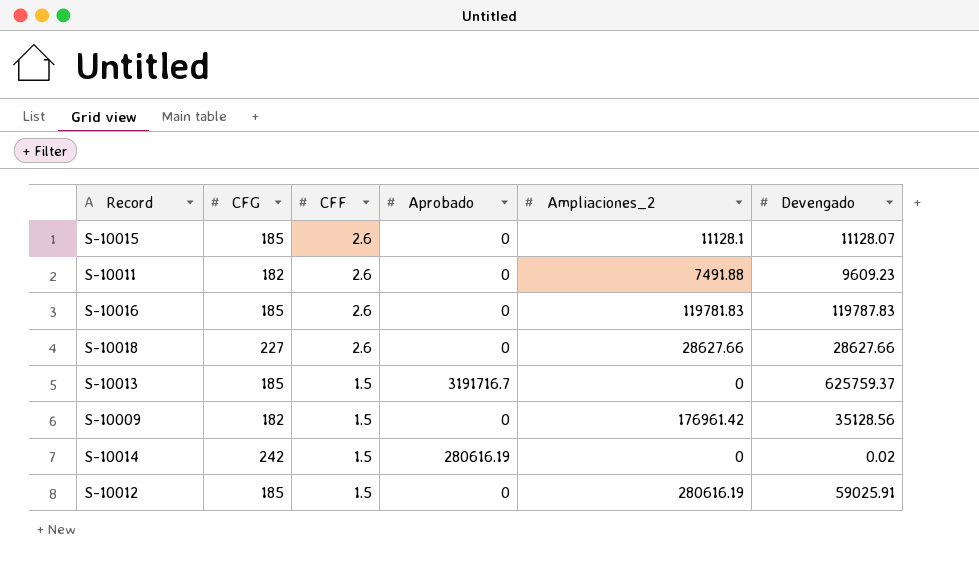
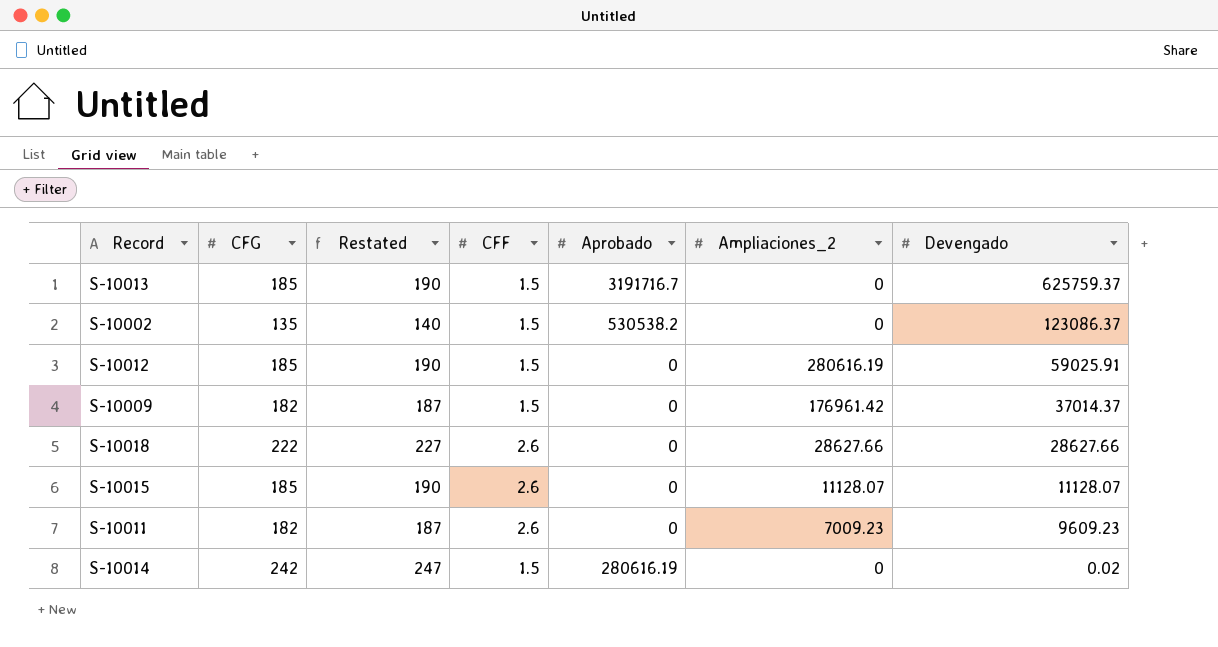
row order: CFF descending -> Devengado descending
column Restated | formula: none -> [CFG] + 5
row S-10016: 185 | 2.6 | 0 | 119781.83 | 119787.83 -> none
row S-10002: none -> 135 | 140 | 1.5 | 530538.2 | 0 | 123086.37
S-10009 | Devengado: 35128.56 -> 37014.37
S-10018 | CFG: 227 -> 222
S-10015 | Ampliaciones_2: 11128.1 -> 11128.07
S-10011 | Ampliaciones_2: 7491.88 -> 7009.23

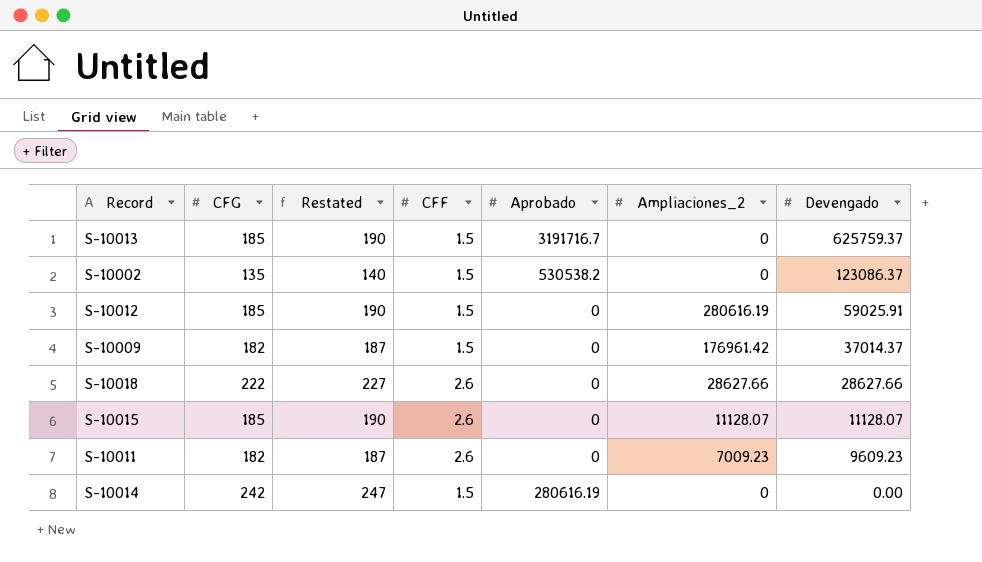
S-10014 | Devengado: 0.02 -> 0.00

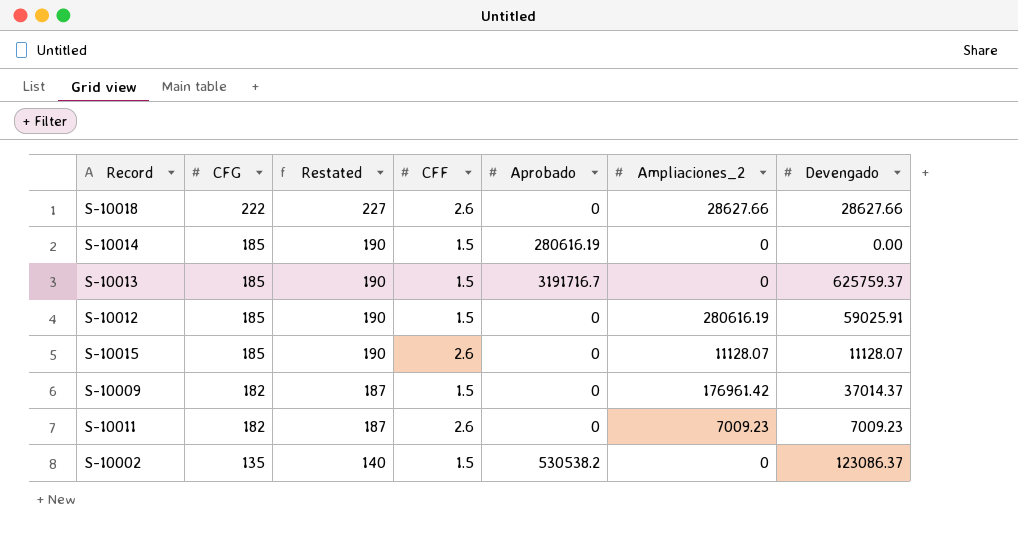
row order: Devengado descending -> CFG descending
S-10014 | CFG: 242 -> 185
S-10014 | Restated: 247 -> 190
S-10011 | Devengado: 9609.23 -> 7009.23

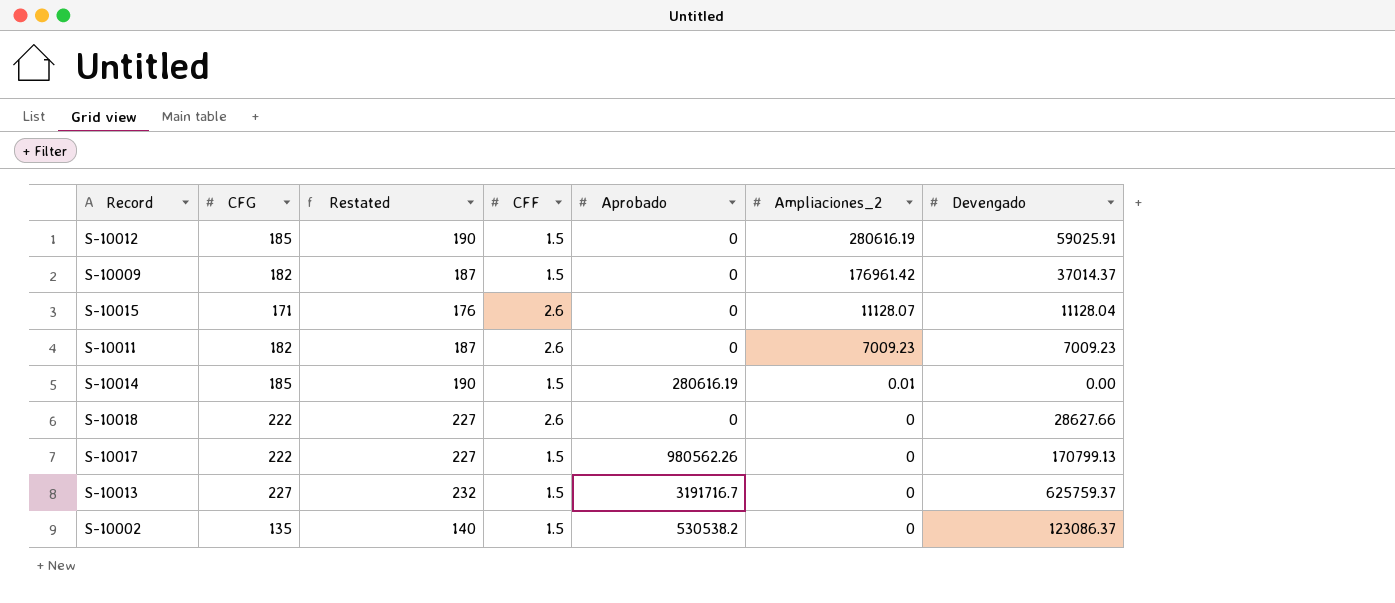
row order: CFG descending -> Ampliaciones_2 descending
S-10015 | CFG: 185 -> 171
S-10015 | Restated: 190 -> 176
S-10015 | Devengado: 11128.07 -> 11128.04
S-10014 | Ampliaciones_2: 0 -> 0.01
S-10018 | Ampliaciones_2: 28627.66 -> 0
row S-10017: none -> 222 | 227 | 1.5 | 980562.26 | 0 | 170799.13
S-10013 | CFG: 185 -> 227
S-10013 | Restated: 190 -> 232

